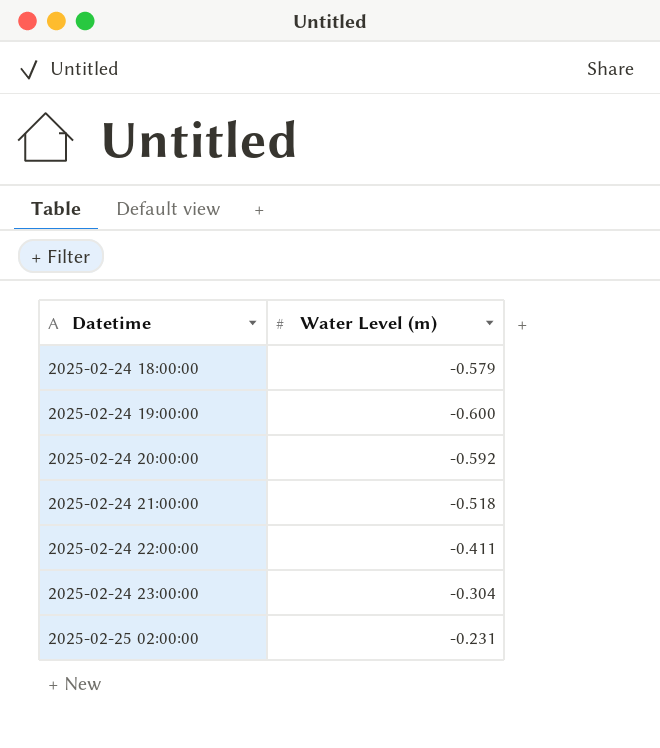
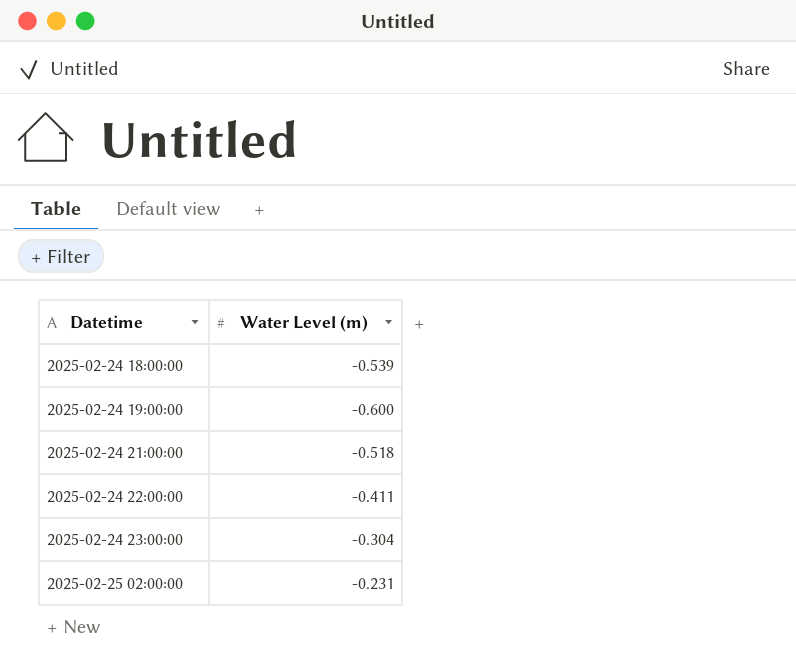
row 2025-02-24 20:00:00: -0.592 -> none
2025-02-24 18:00:00 | Water Level (m): -0.579 -> -0.539

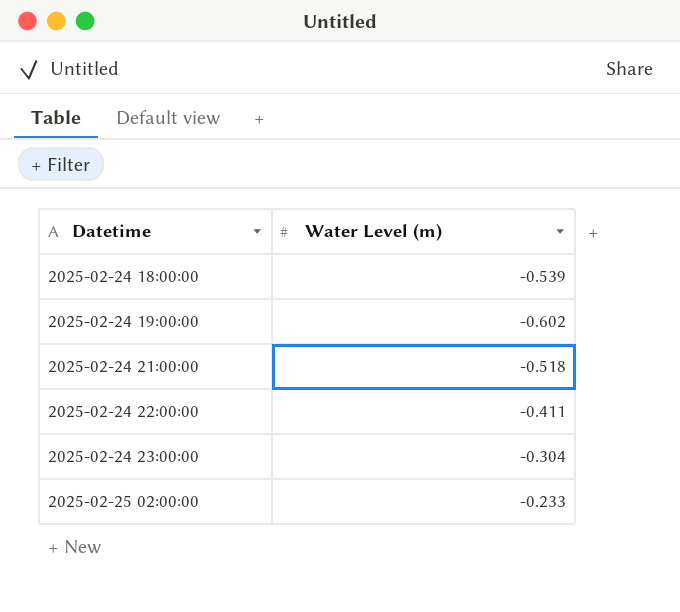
2025-02-24 19:00:00 | Water Level (m): -0.600 -> -0.602
2025-02-25 02:00:00 | Water Level (m): -0.231 -> -0.233

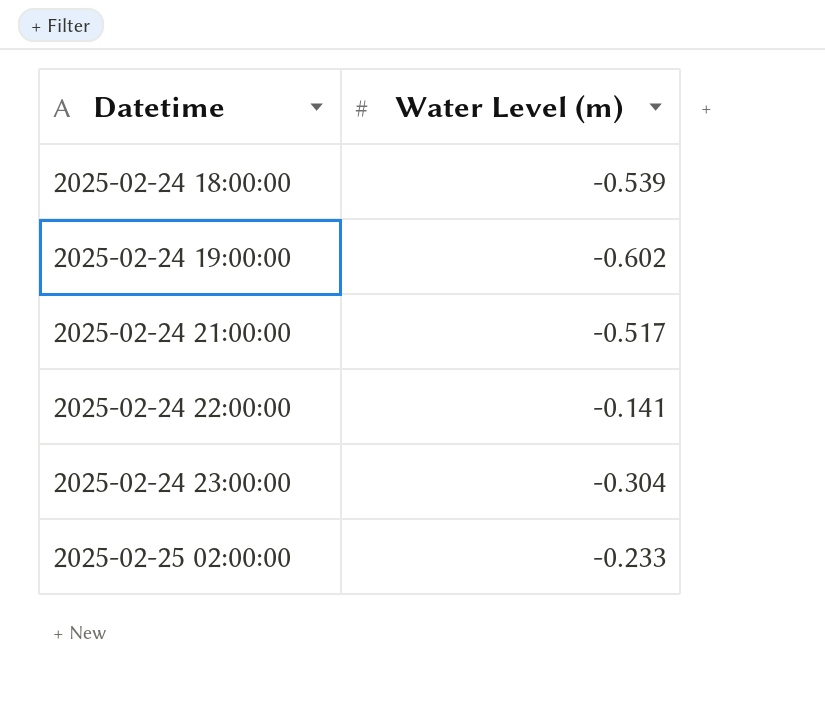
2025-02-24 21:00:00 | Water Level (m): -0.518 -> -0.517
2025-02-24 22:00:00 | Water Level (m): -0.411 -> -0.141

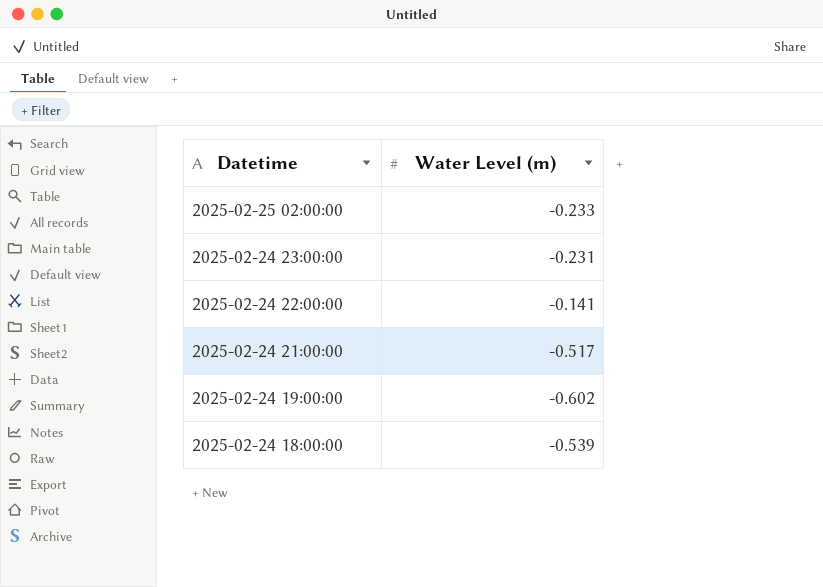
row order: Datetime ascending -> Datetime descending
2025-02-24 23:00:00 | Water Level (m): -0.304 -> -0.231

